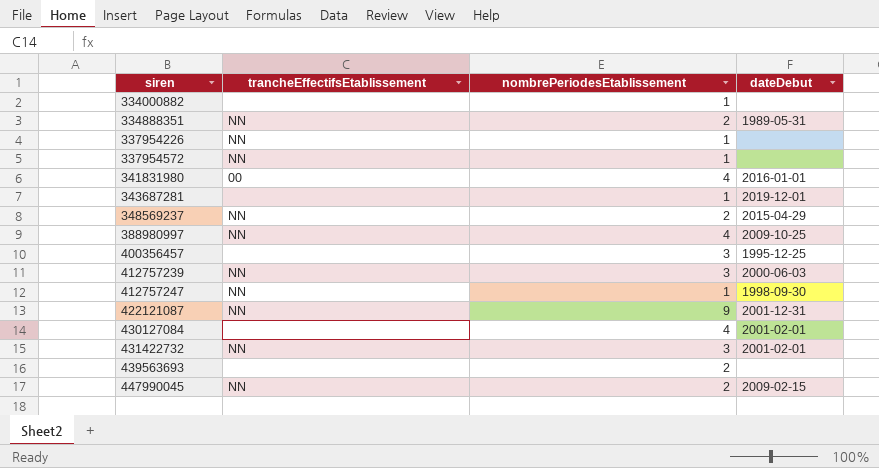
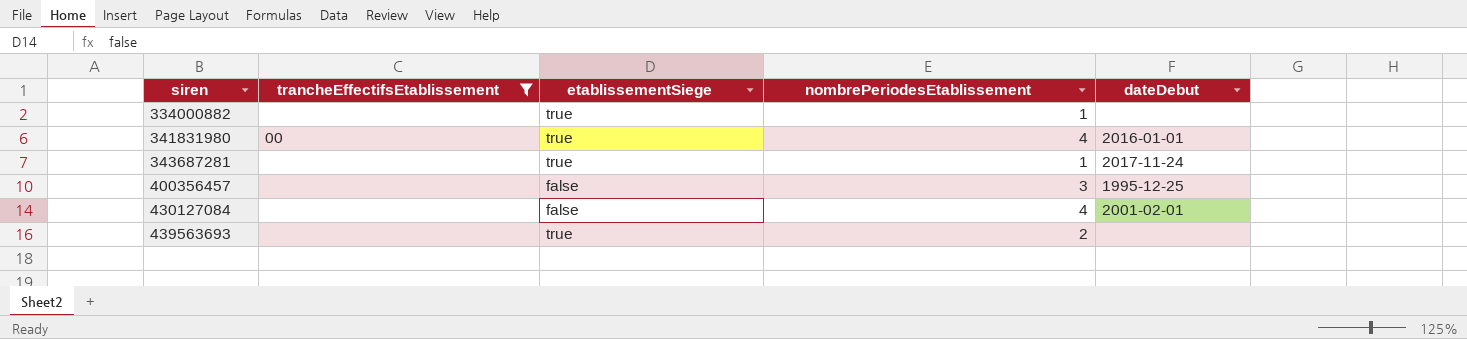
filter: none -> trancheEffectifsEtablissement != NN
column etablissementSiege | position: none -> 3
343687281 | dateDebut: 2019-12-01 -> 2017-11-24

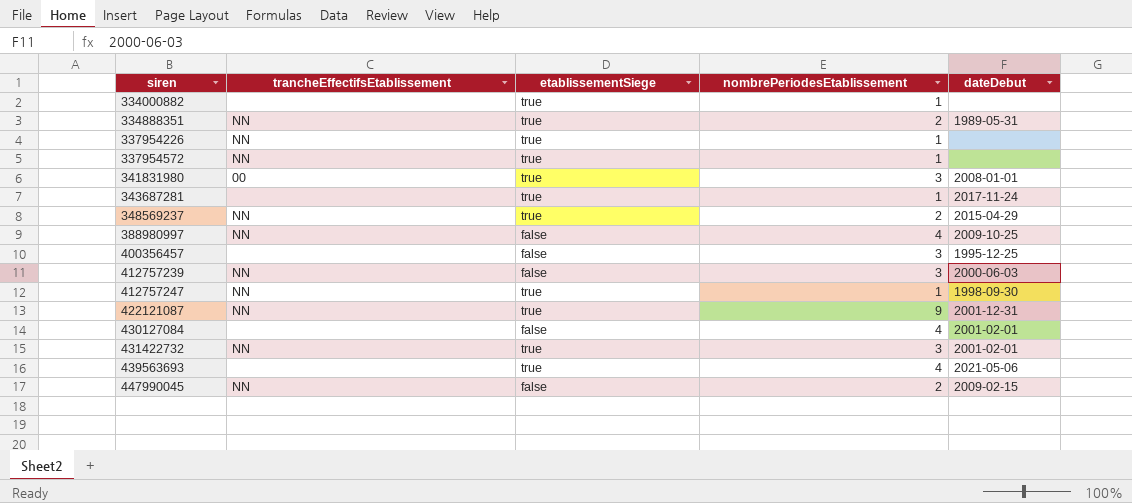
filter: trancheEffectifsEtablissement != NN -> none
341831980 | nombrePeriodesEtablissement: 4 -> 3
341831980 | dateDebut: 2016-01-01 -> 2008-01-01
439563693 | nombrePeriodesEtablissement: 2 -> 4
439563693 | dateDebut: none -> 2021-05-06

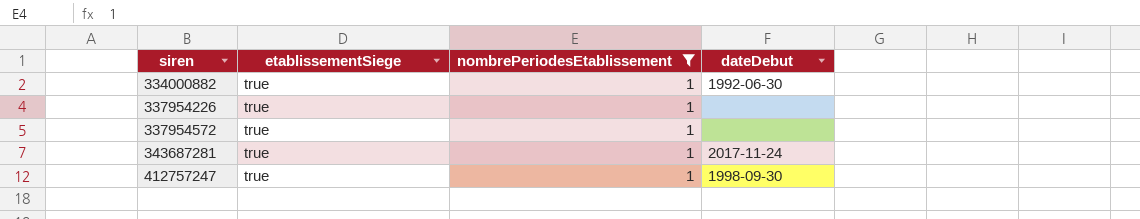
filter: none -> nombrePeriodesEtablissement = 1
column trancheEffectifsEtablissement | position: 2 -> none
334000882 | dateDebut: none -> 1992-06-30

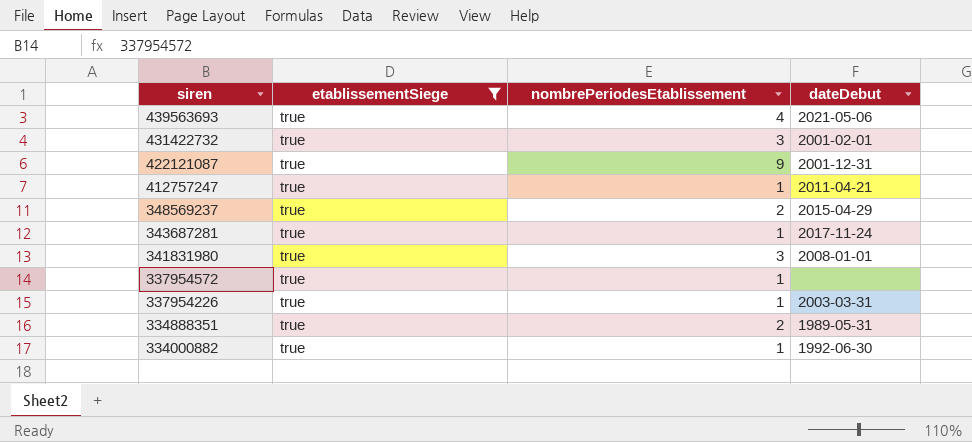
filter: nombrePeriodesEtablissement = 1 -> etablissementSiege = true
row order: siren ascending -> siren descending
412757247 | dateDebut: 1998-09-30 -> 2011-04-21
337954226 | dateDebut: none -> 2003-03-31

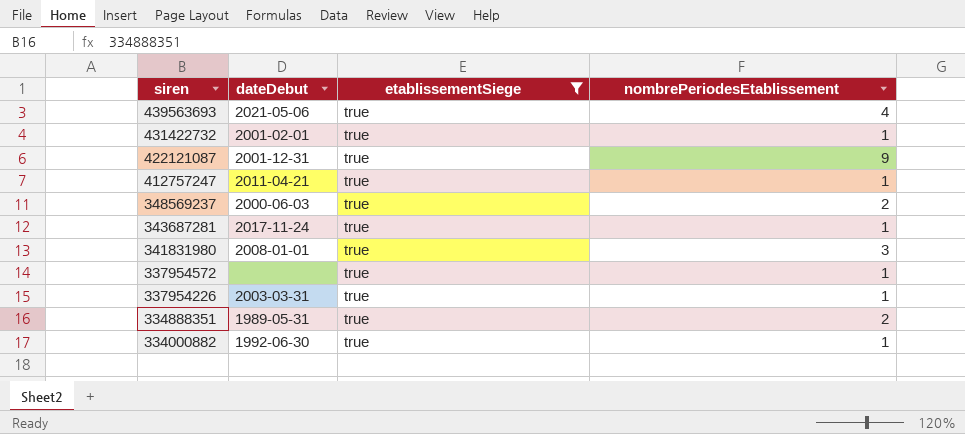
column dateDebut | position: 4 -> 2
431422732 | nombrePeriodesEtablissement: 3 -> 1
348569237 | dateDebut: 2015-04-29 -> 2000-06-03

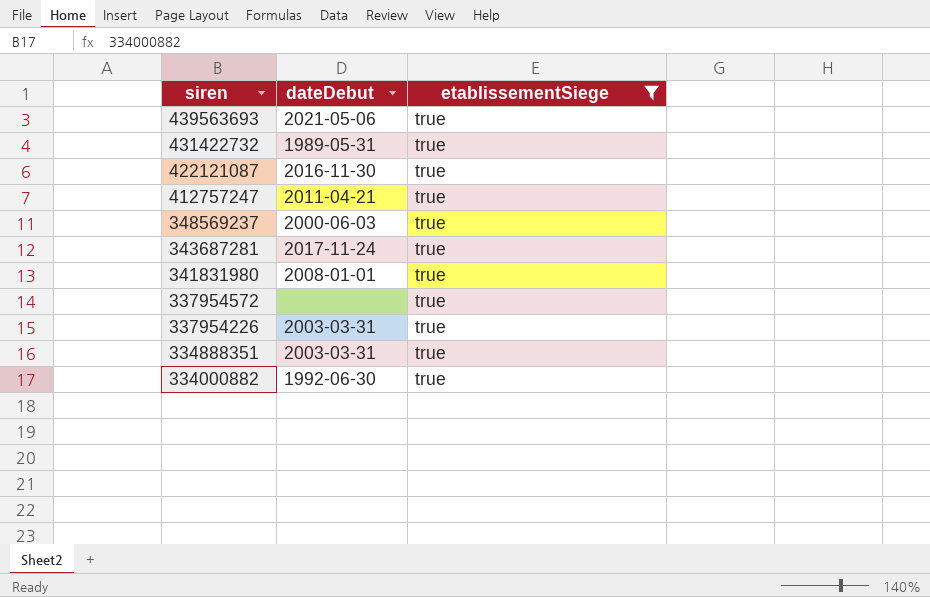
column nombrePeriodesEtablissement | position: 4 -> none
431422732 | dateDebut: 2001-02-01 -> 1989-05-31
422121087 | dateDebut: 2001-12-31 -> 2016-11-30
334888351 | dateDebut: 1989-05-31 -> 2003-03-31

